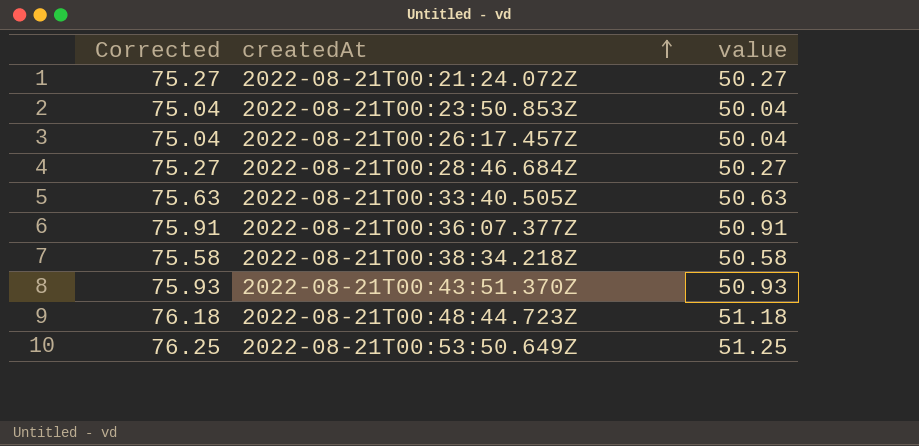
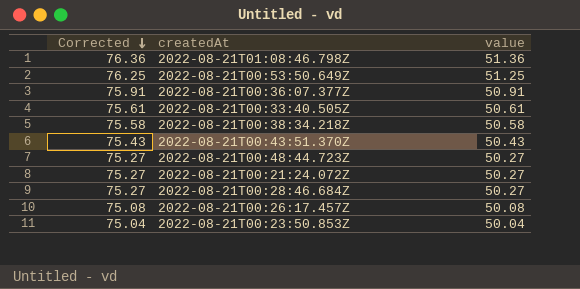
row order: createdAt ascending -> Corrected descending
row 2022-08-21T01:08:46.798Z: none -> 76.36 | 51.36
2022-08-21T00:33:40.505Z | Corrected: 75.63 -> 75.61
2022-08-21T00:33:40.505Z | value: 50.63 -> 50.61
2022-08-21T00:43:51.370Z | Corrected: 75.93 -> 75.43
2022-08-21T00:43:51.370Z | value: 50.93 -> 50.43
2022-08-21T00:48:44.723Z | Corrected: 76.18 -> 75.27
2022-08-21T00:48:44.723Z | value: 51.18 -> 50.27
2022-08-21T00:26:17.457Z | Corrected: 75.04 -> 75.08
2022-08-21T00:26:17.457Z | value: 50.04 -> 50.08

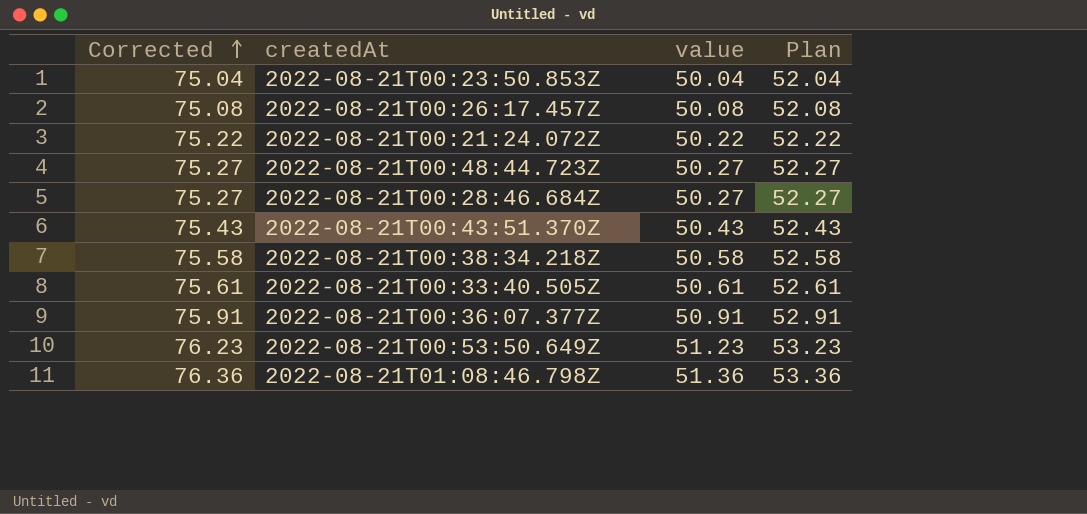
row order: Corrected descending -> Corrected ascending
column Plan | formula: none -> [value] + 2
2022-08-21T00:21:24.072Z | Corrected: 75.27 -> 75.22
2022-08-21T00:21:24.072Z | value: 50.27 -> 50.22
2022-08-21T00:53:50.649Z | Corrected: 76.25 -> 76.23
2022-08-21T00:53:50.649Z | value: 51.25 -> 51.23

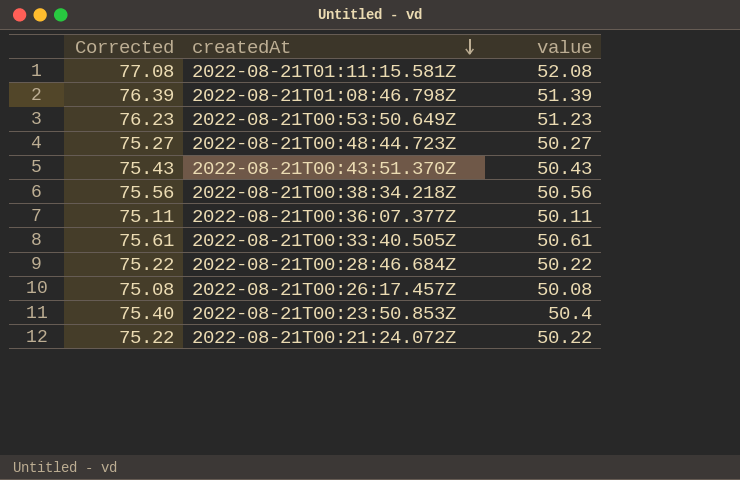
row order: Corrected ascending -> createdAt descending
column Plan | formula: [value] + 2 -> none
row 2022-08-21T01:11:15.581Z: none -> 77.08 | 52.08
2022-08-21T01:08:46.798Z | Corrected: 76.36 -> 76.39
2022-08-21T01:08:46.798Z | value: 51.36 -> 51.39
2022-08-21T00:38:34.218Z | Corrected: 75.58 -> 75.56
2022-08-21T00:38:34.218Z | value: 50.58 -> 50.56
2022-08-21T00:36:07.377Z | Corrected: 75.91 -> 75.11
2022-08-21T00:36:07.377Z | value: 50.91 -> 50.11
2022-08-21T00:28:46.684Z | Corrected: 75.27 -> 75.22
2022-08-21T00:28:46.684Z | value: 50.27 -> 50.22
2022-08-21T00:23:50.853Z | Corrected: 75.04 -> 75.40
2022-08-21T00:23:50.853Z | value: 50.04 -> 50.4

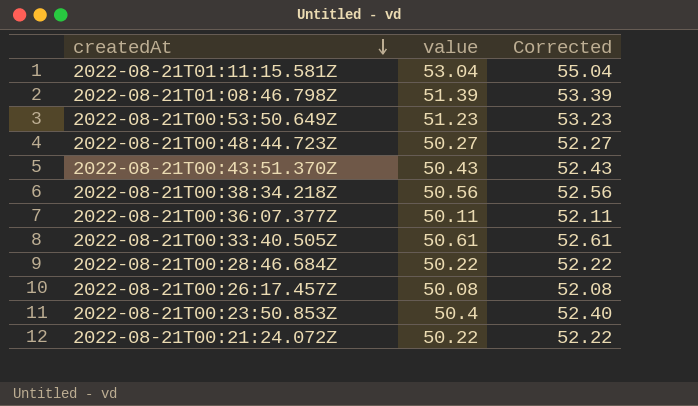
column Corrected | formula: [value] + 25 -> [value] + 2
column Corrected | position: 1 -> 3
2022-08-21T01:11:15.581Z | value: 52.08 -> 53.04

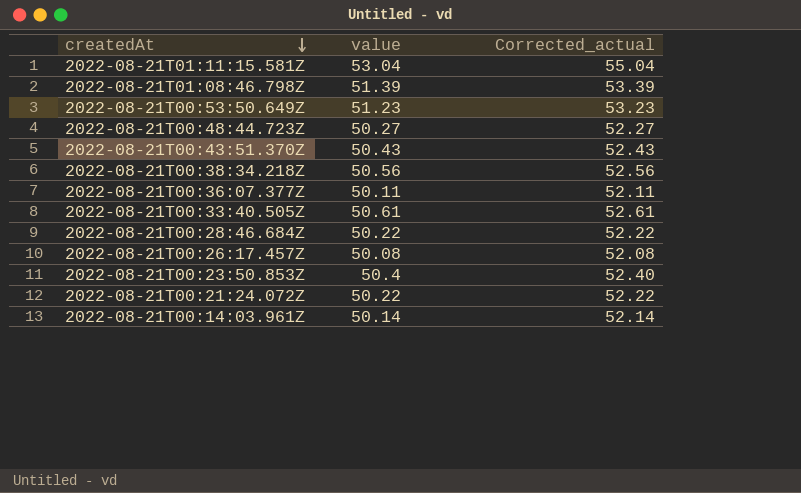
column name: Corrected -> Corrected_actual
row 2022-08-21T00:14:03.961Z: none -> 50.14 | 52.14

